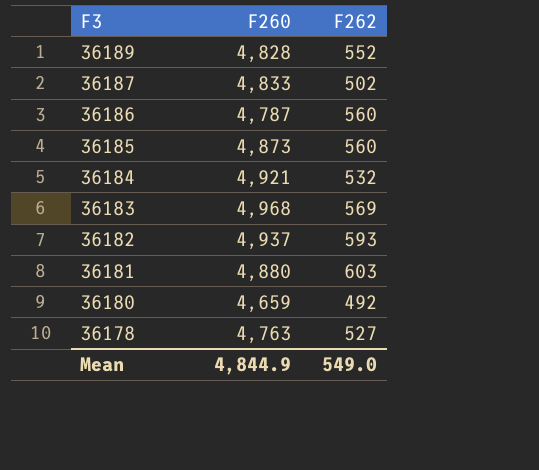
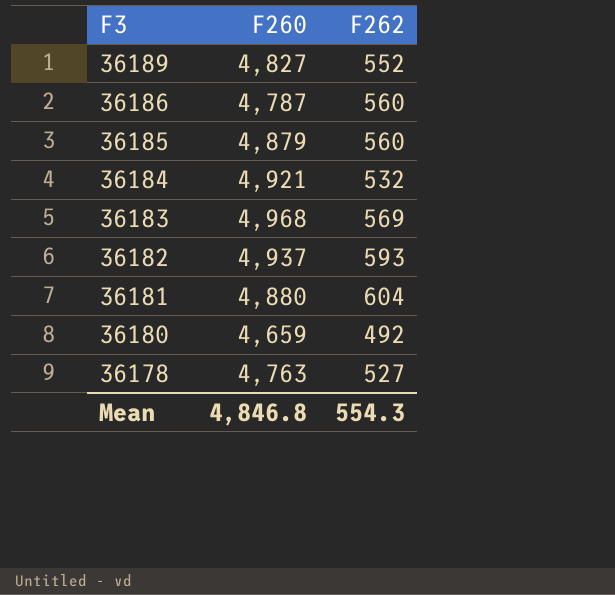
row 36187: 4,833 | 502 -> none
36189 | F260: 4,828 -> 4,827
36185 | F260: 4,873 -> 4,879
36181 | F262: 603 -> 604
Mean | F260: 4,844.9 -> 4,846.8
Mean | F262: 549.0 -> 554.3

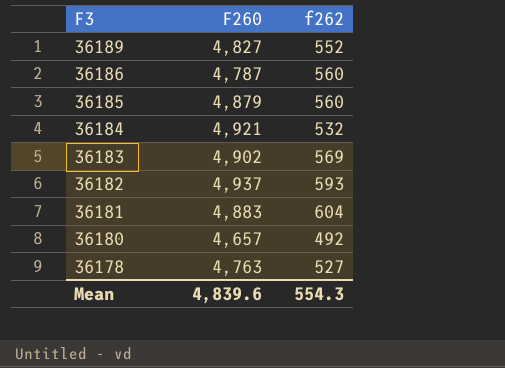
column name: F262 -> f262
36183 | F260: 4,968 -> 4,902
36181 | F260: 4,880 -> 4,883
36180 | F260: 4,659 -> 4,657
Mean | F260: 4,846.8 -> 4,839.6

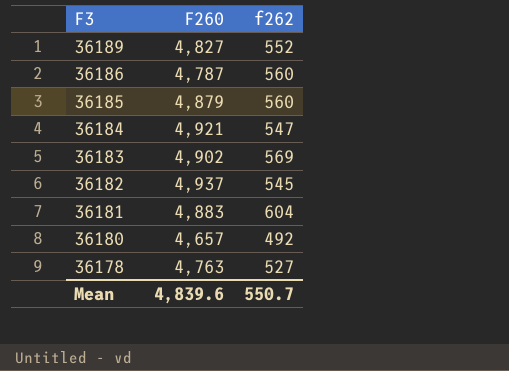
36184 | f262: 532 -> 547
36182 | f262: 593 -> 545
Mean | f262: 554.3 -> 550.7

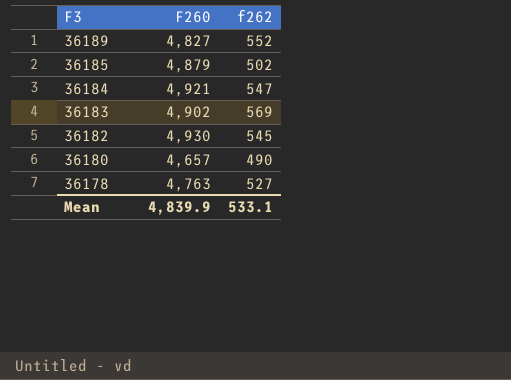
row 36186: 4,787 | 560 -> none
row 36181: 4,883 | 604 -> none
36185 | f262: 560 -> 502
36182 | F260: 4,937 -> 4,930
36180 | f262: 492 -> 490
Mean | F260: 4,839.6 -> 4,839.9
Mean | f262: 550.7 -> 533.1

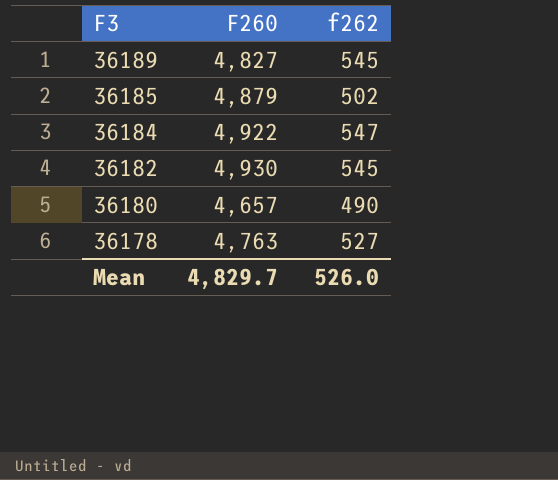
row 36183: 4,902 | 569 -> none
36189 | f262: 552 -> 545
36184 | F260: 4,921 -> 4,922
Mean | F260: 4,839.9 -> 4,829.7
Mean | f262: 533.1 -> 526.0

